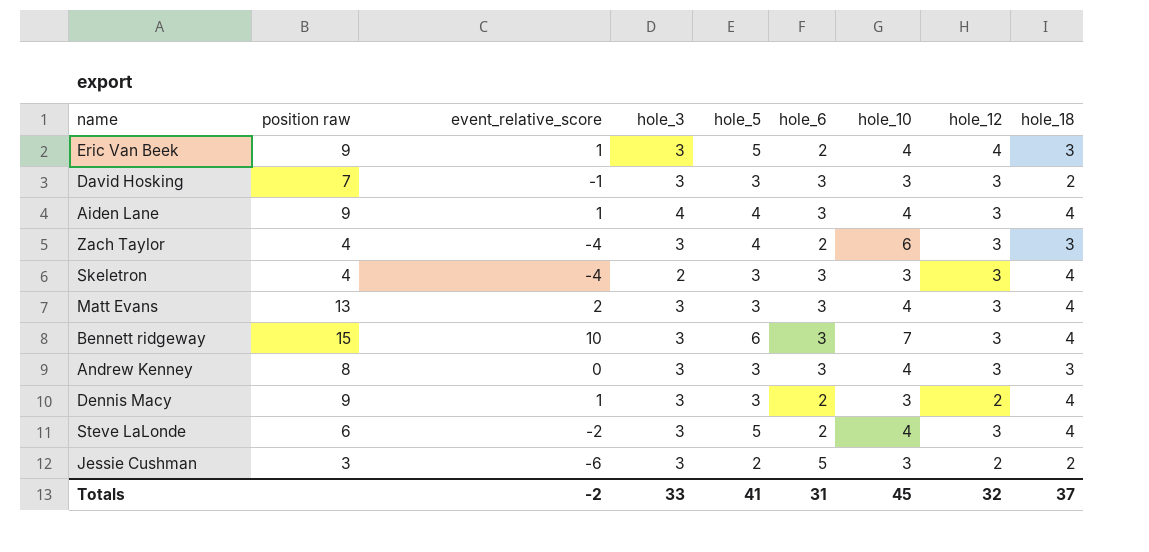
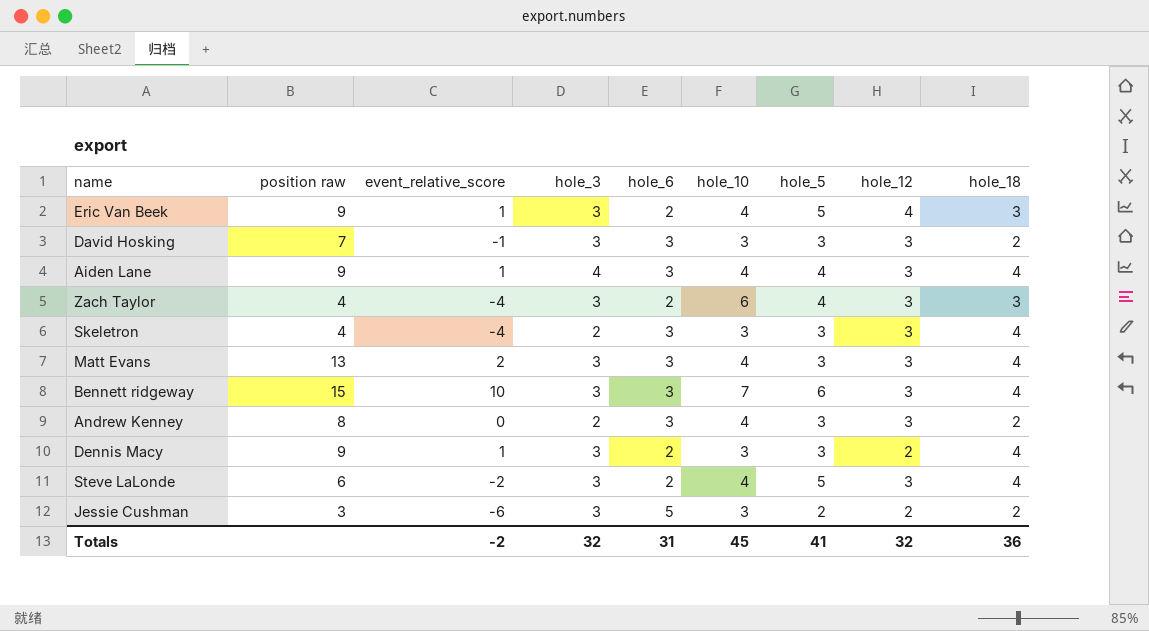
column hole_5 | position: 5 -> 7
Andrew Kenney | hole_3: 3 -> 2
Andrew Kenney | hole_18: 3 -> 2
Totals | hole_3: 33 -> 32
Totals | hole_18: 37 -> 36

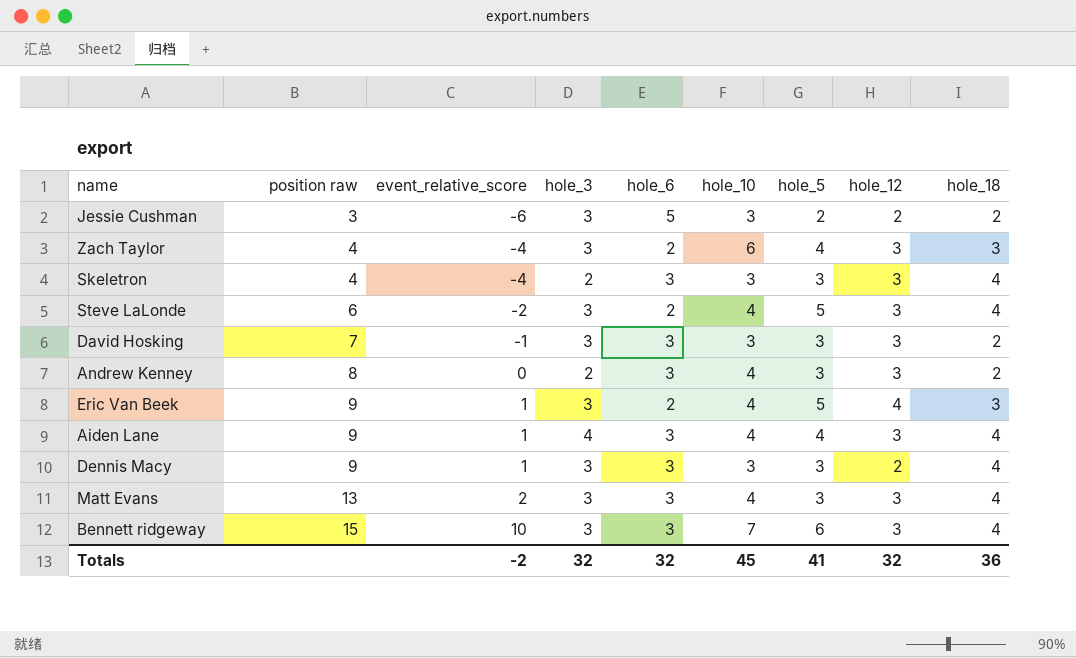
row order: none -> position raw ascending
Dennis Macy | hole_6: 2 -> 3
Totals | hole_6: 31 -> 32

